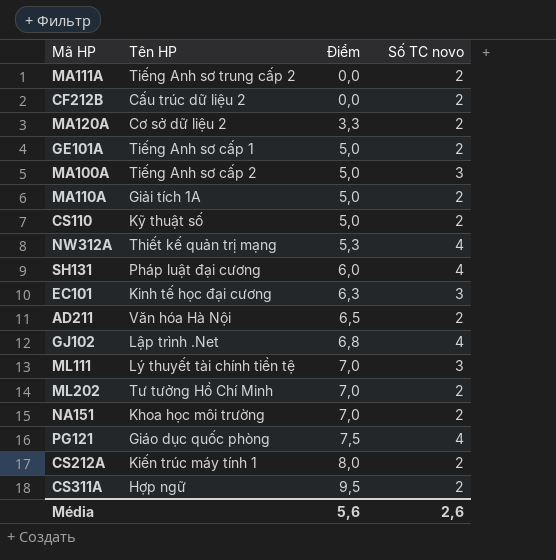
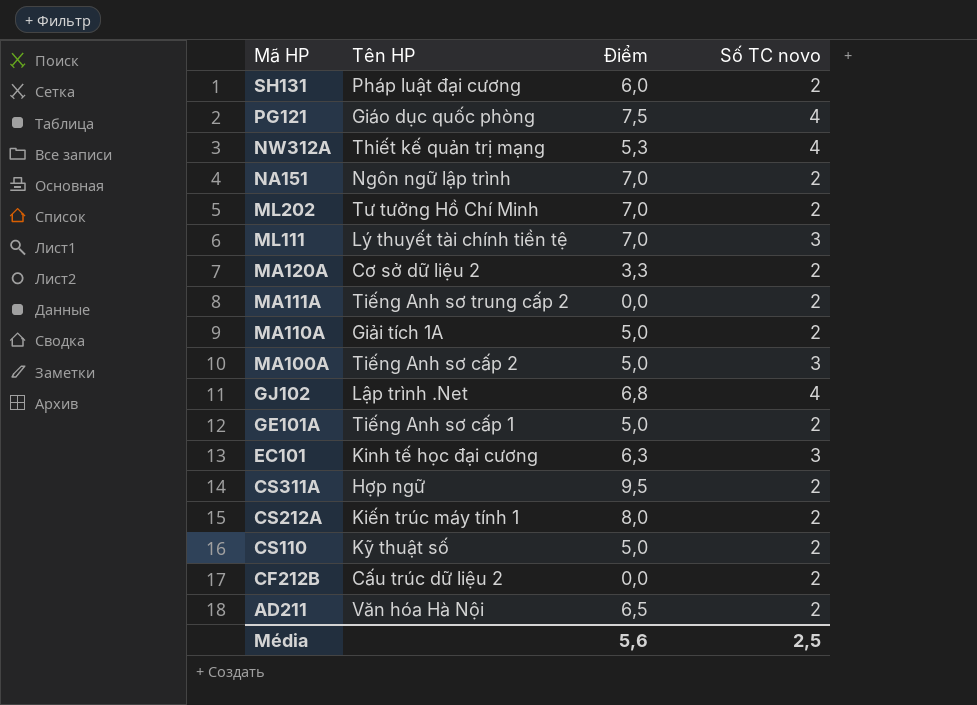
row order: Điểm ascending -> Mã HP descending
SH131 | Số TC novo: 4 -> 2
NA151 | Tên HP: Khoa học môi trường -> Ngôn ngữ lập trình
Média | Số TC novo: 2,6 -> 2,5

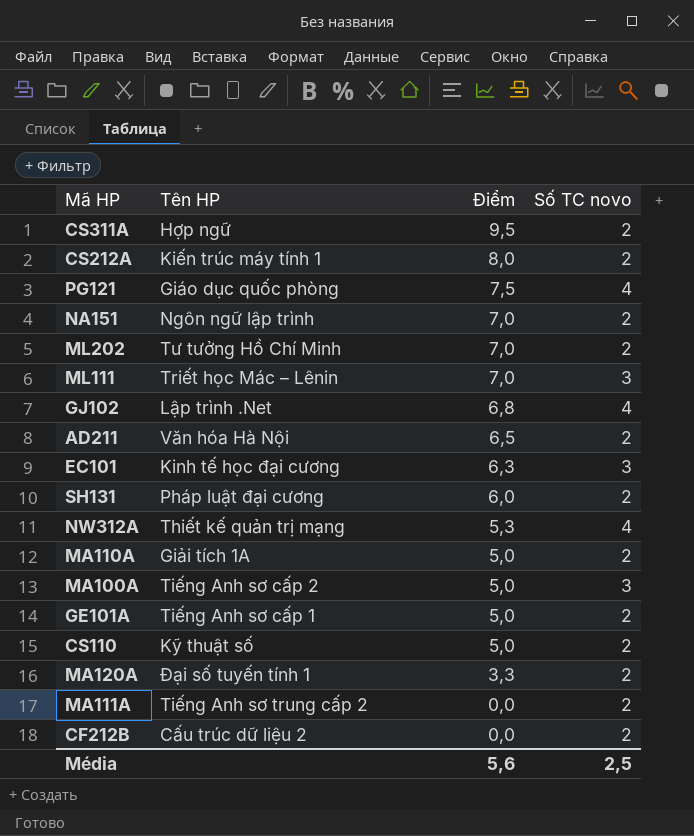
row order: Mã HP descending -> Điểm descending
ML111 | Tên HP: Lý thuyết tài chính tiền tệ -> Triết học Mác – Lênin
MA120A | Tên HP: Cơ sở dữ liệu 2 -> Đại số tuyến tính 1

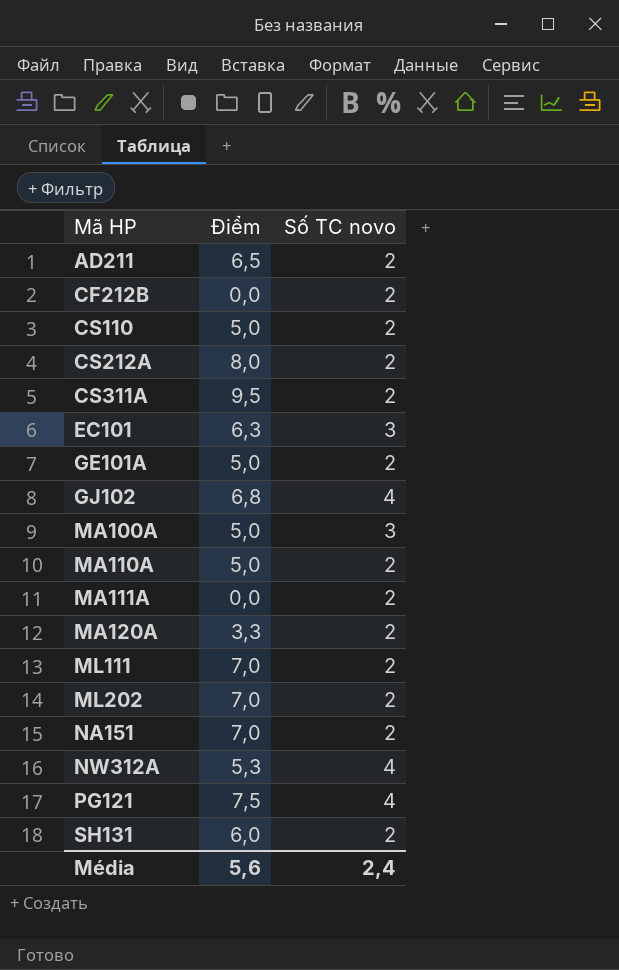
row order: Điểm descending -> Mã HP ascending
column Tên HP | position: 2 -> none
ML111 | Số TC novo: 3 -> 2
Média | Số TC novo: 2,5 -> 2,4

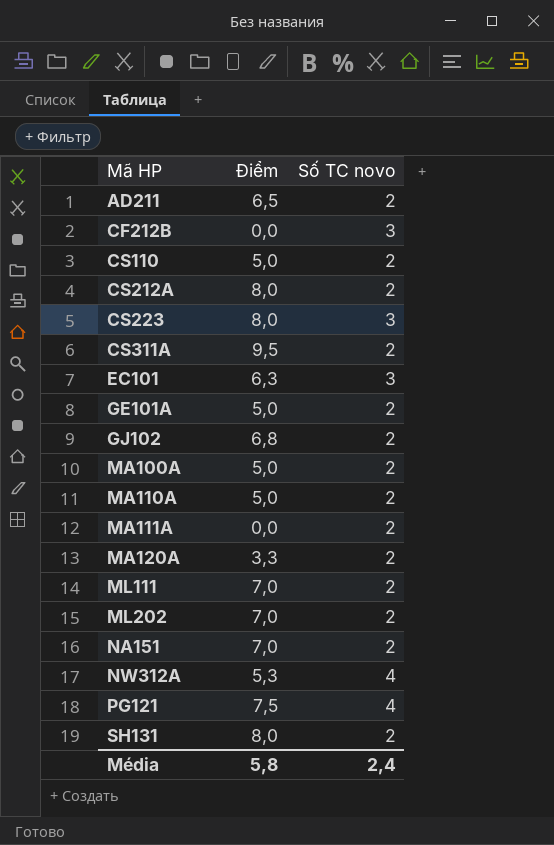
CF212B | Số TC novo: 2 -> 3
row CS223: none -> 8,0 | 3
GJ102 | Số TC novo: 4 -> 2
MA100A | Số TC novo: 3 -> 2
SH131 | Điểm: 6,0 -> 8,0
Média | Điểm: 5,6 -> 5,8

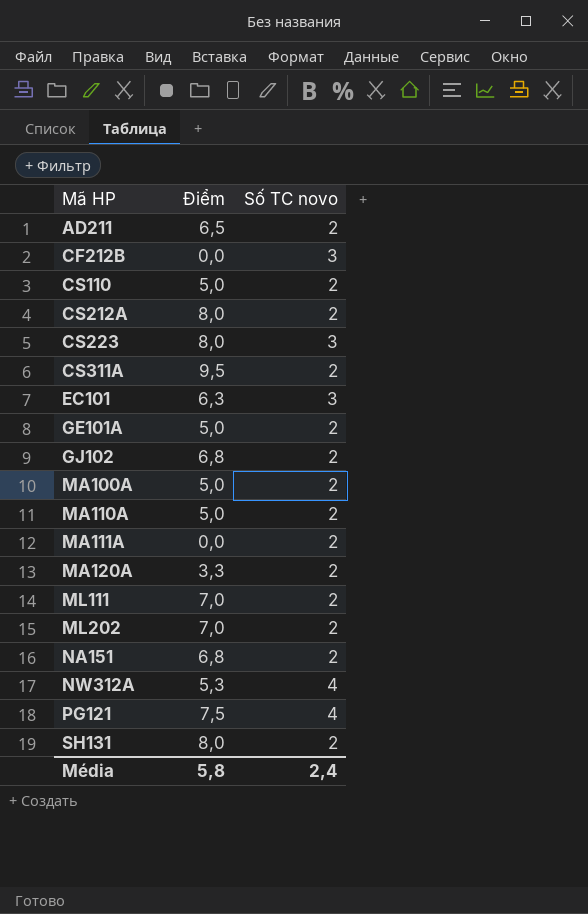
NA151 | Điểm: 7,0 -> 6,8

